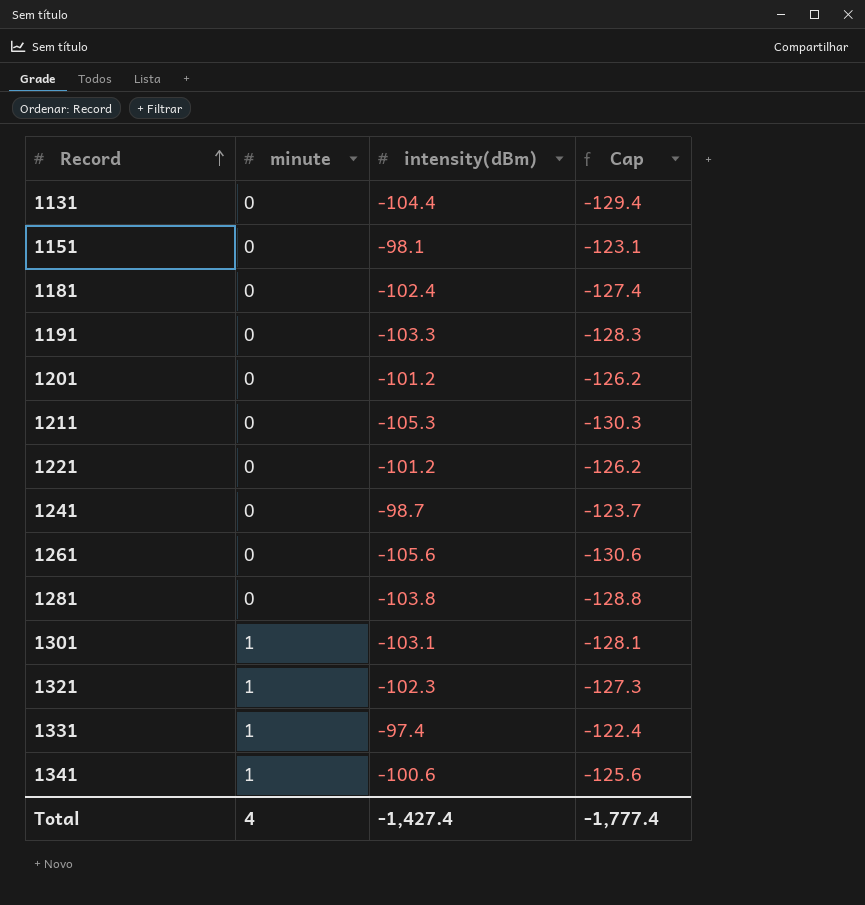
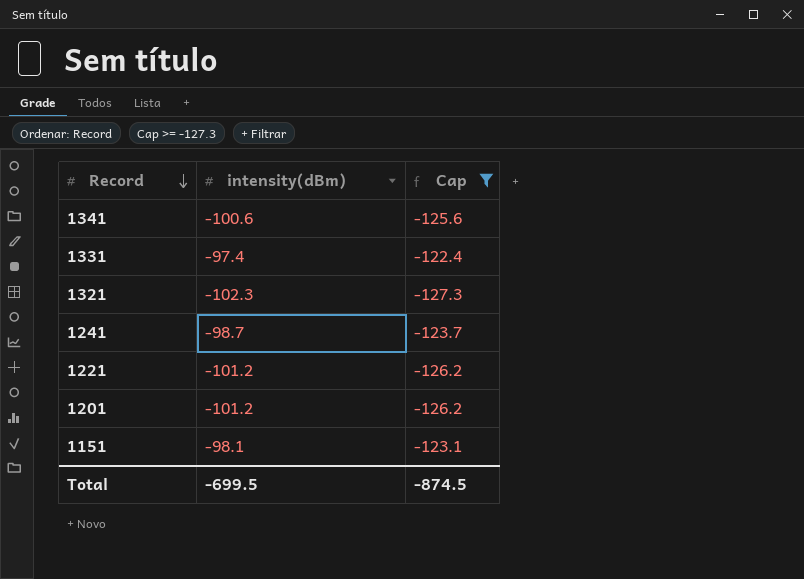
filter: none -> Cap >= -127.3
row order: Record ascending -> Record descending
column minute | position: 2 -> none
Total | intensity(dBm): -1,427.4 -> -699.5
Total | Cap: -1,777.4 -> -874.5

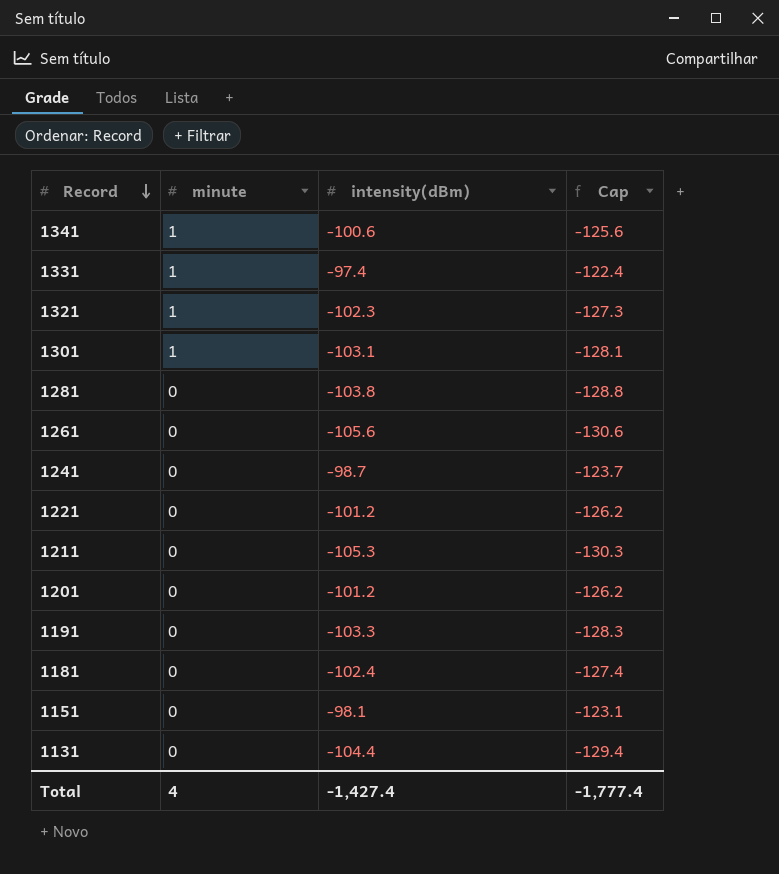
filter: Cap >= -127.3 -> none
column minute | position: none -> 2
Total | intensity(dBm): -699.5 -> -1,427.4
Total | Cap: -874.5 -> -1,777.4

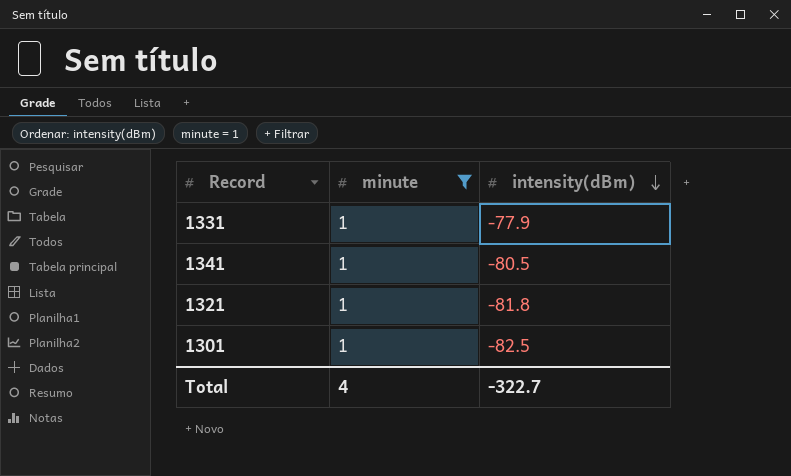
filter: none -> minute = 1
row order: Record descending -> intensity(dBm) descending
column Cap | formula: [intensity(dBm)] - 25 -> none
1331 | intensity(dBm): -97.4 -> -77.9
1341 | intensity(dBm): -100.6 -> -80.5
1321 | intensity(dBm): -102.3 -> -81.8
1301 | intensity(dBm): -103.1 -> -82.5
Total | intensity(dBm): -1,427.4 -> -322.7

